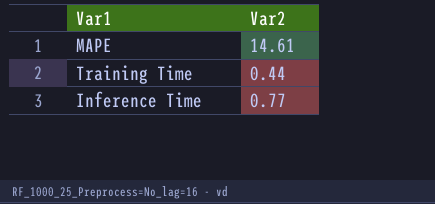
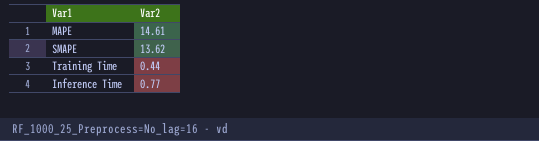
row SMAPE: none -> 13.62

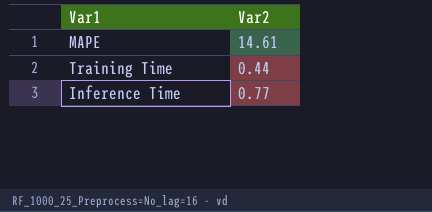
row SMAPE: 13.62 -> none

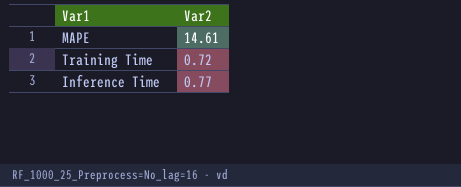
Training Time | Var2: 0.44 -> 0.72

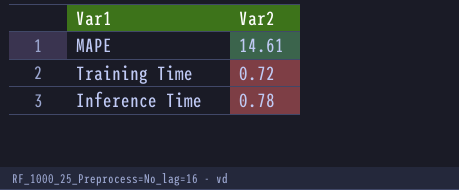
Inference Time | Var2: 0.77 -> 0.78

